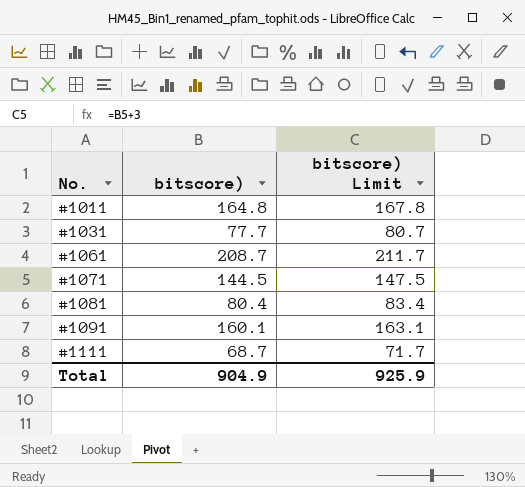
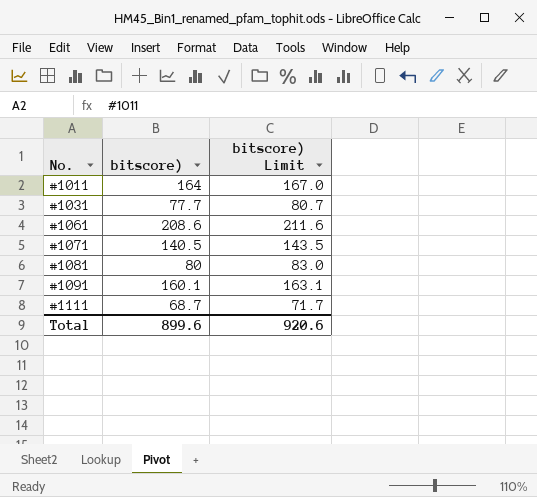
#1011 | bitscore): 164.8 -> 164
#1011 | bitscore) Limit: 167.8 -> 167.0
#1061 | bitscore): 208.7 -> 208.6
#1061 | bitscore) Limit: 211.7 -> 211.6
#1071 | bitscore): 144.5 -> 140.5
#1071 | bitscore) Limit: 147.5 -> 143.5
#1081 | bitscore): 80.4 -> 80
#1081 | bitscore) Limit: 83.4 -> 83.0
Total | bitscore): 904.9 -> 899.6
Total | bitscore) Limit: 925.9 -> 920.6

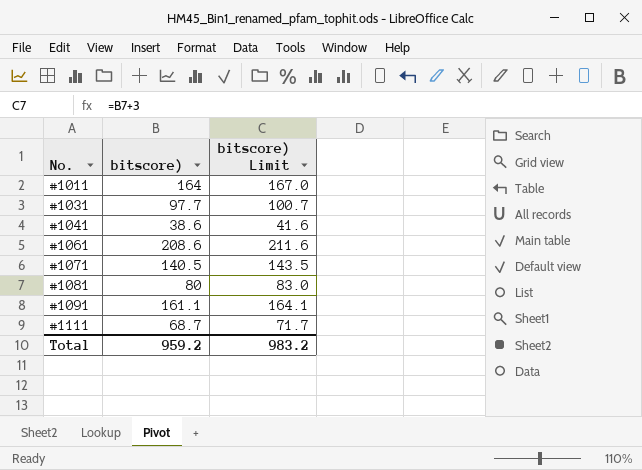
#1031 | bitscore): 77.7 -> 97.7
#1031 | bitscore) Limit: 80.7 -> 100.7
row #1041: none -> 38.6 | 41.6
#1091 | bitscore): 160.1 -> 161.1
#1091 | bitscore) Limit: 163.1 -> 164.1
Total | bitscore): 899.6 -> 959.2
Total | bitscore) Limit: 920.6 -> 983.2

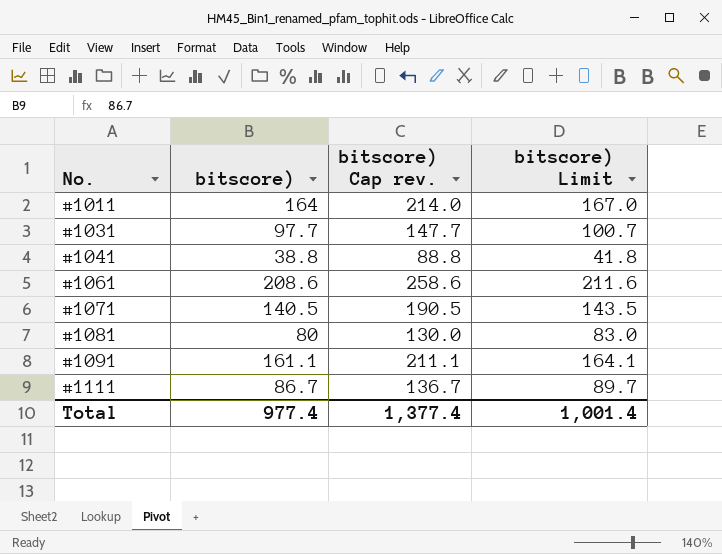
column bitscore) Cap rev. | formula: none -> [bitscore)] + 50
#1041 | bitscore): 38.6 -> 38.8
#1041 | bitscore) Limit: 41.6 -> 41.8
#1111 | bitscore): 68.7 -> 86.7
#1111 | bitscore) Limit: 71.7 -> 89.7
Total | bitscore): 959.2 -> 977.4
Total | bitscore) Limit: 983.2 -> 1,001.4

